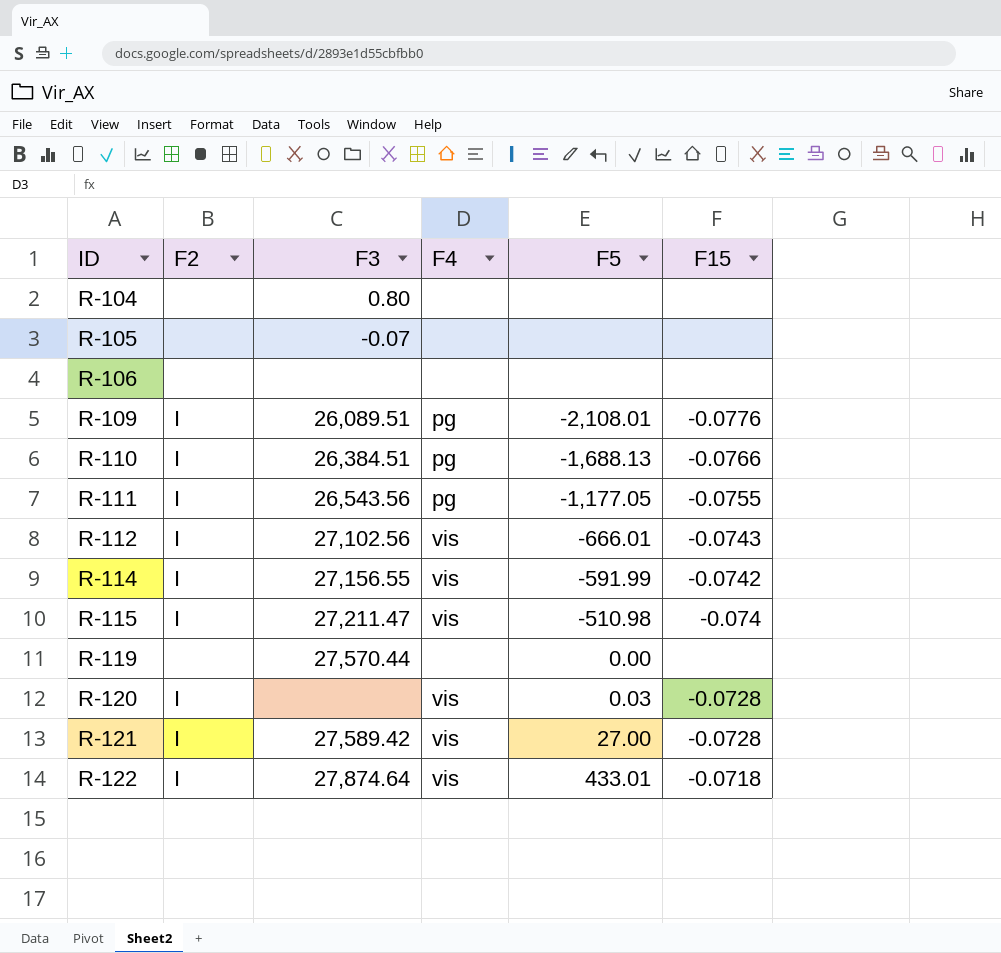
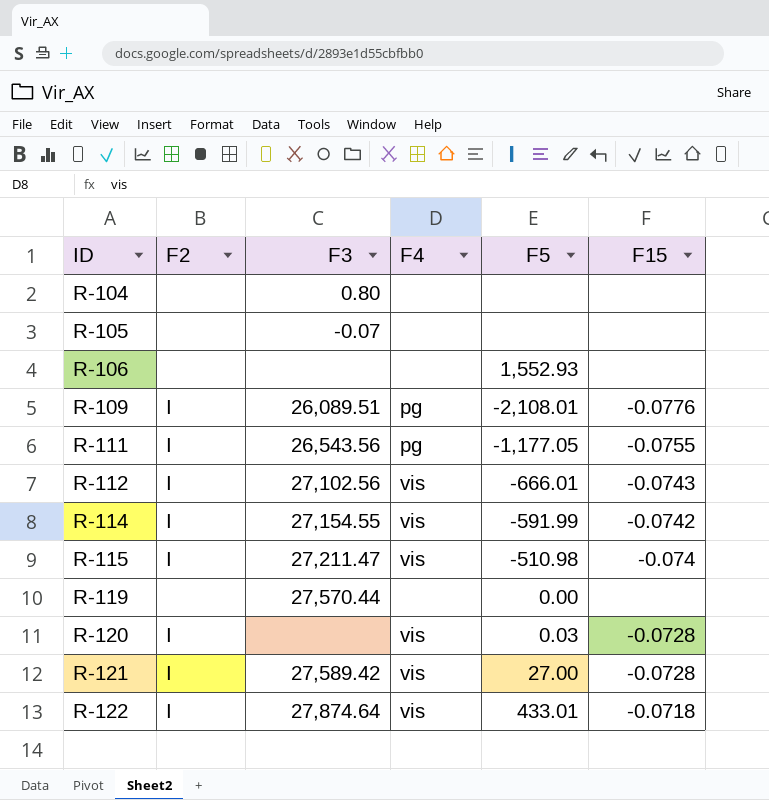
row R-110: I | 26,384.51 | pg | -1,688.13 | -0.0766 -> none
R-106 | F5: none -> 1,552.93
R-114 | F3: 27,156.55 -> 27,154.55

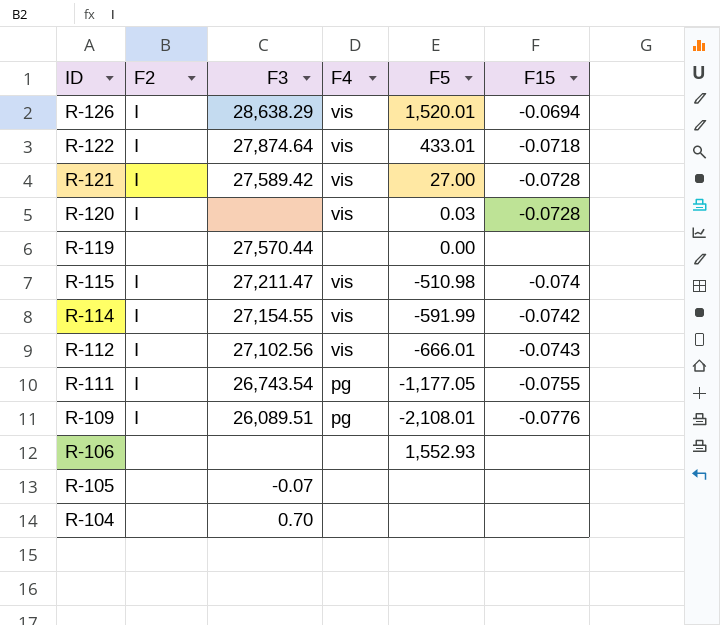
row order: ID ascending -> ID descending
row R-126: none -> I | 28,638.29 | vis | 1,520.01 | -0.0694
R-111 | F3: 26,543.56 -> 26,743.54
R-104 | F3: 0.80 -> 0.70

